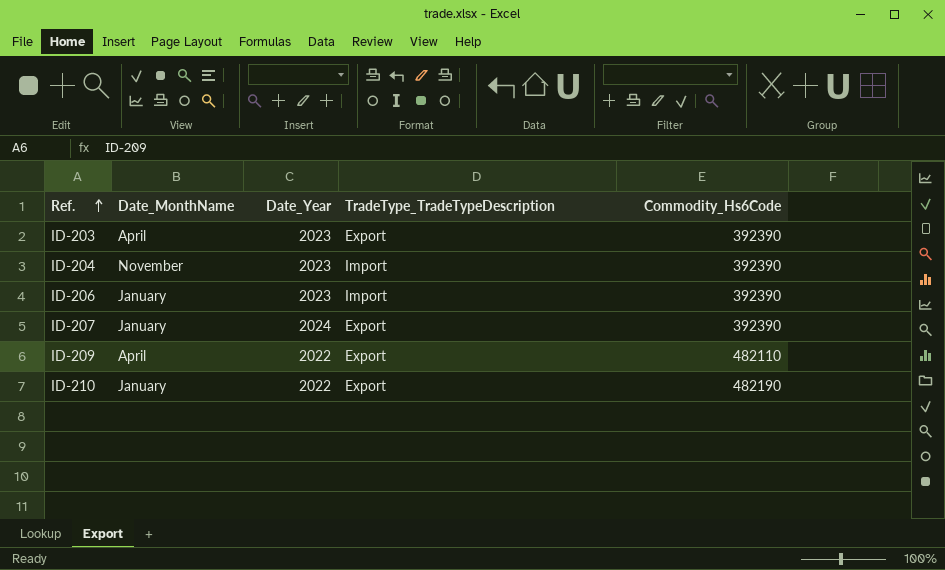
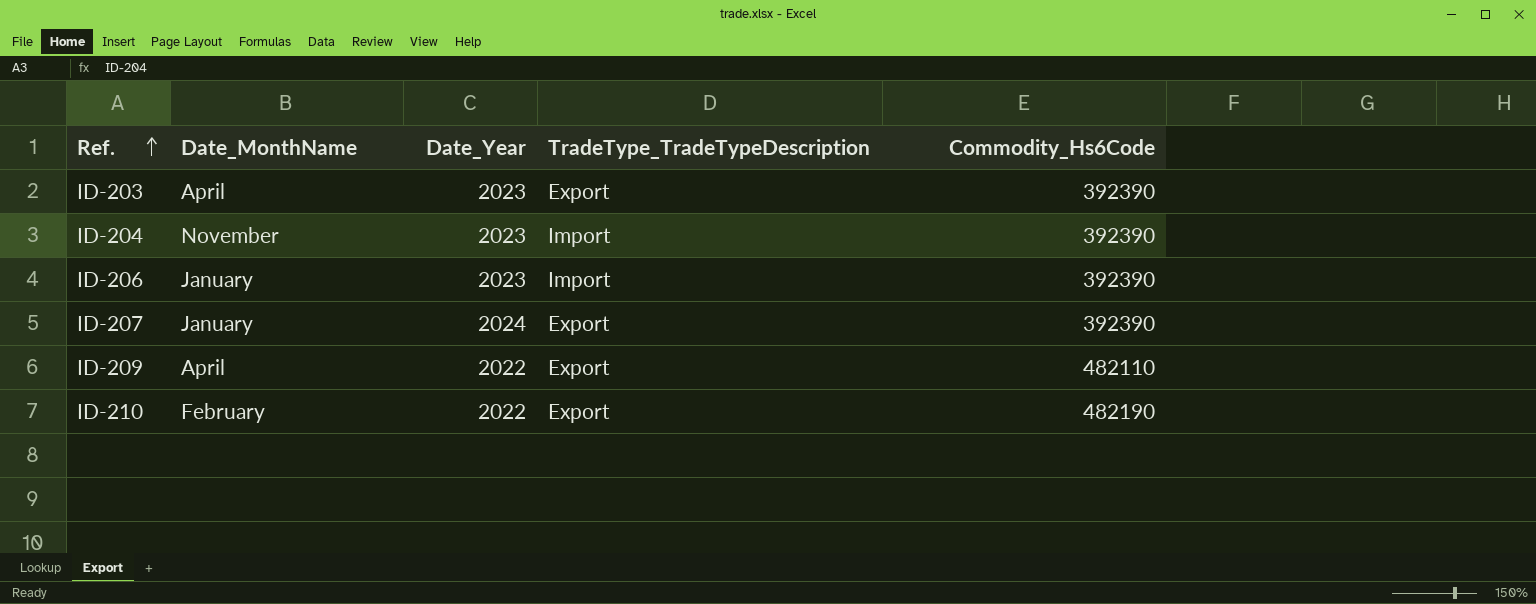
ID-210 | Date_MonthName: January -> February

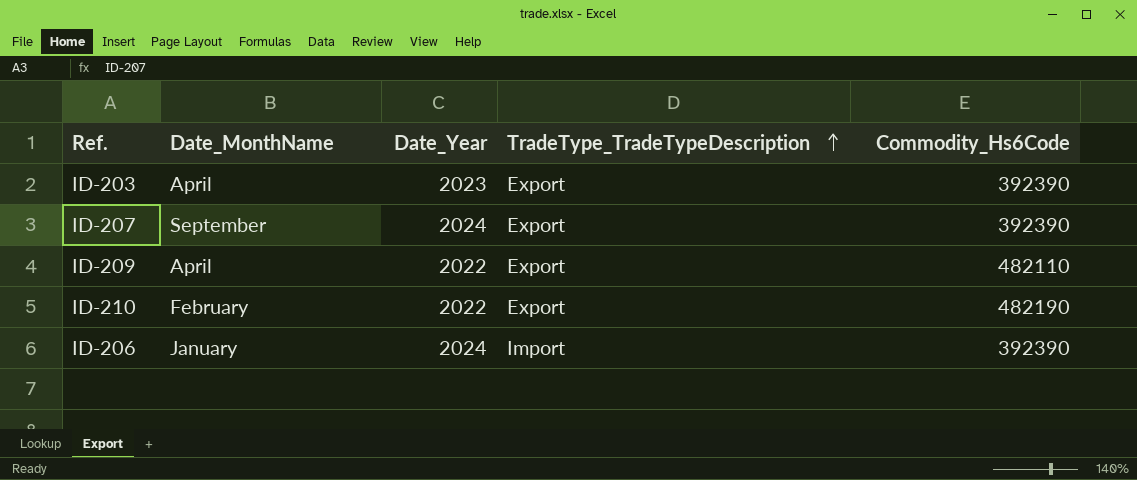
row order: Ref. ascending -> TradeType_TradeTypeDescription ascending
row ID-204: November | 2023 | Import | 392390 -> none
ID-207 | Date_MonthName: January -> September
ID-206 | Date_Year: 2023 -> 2024

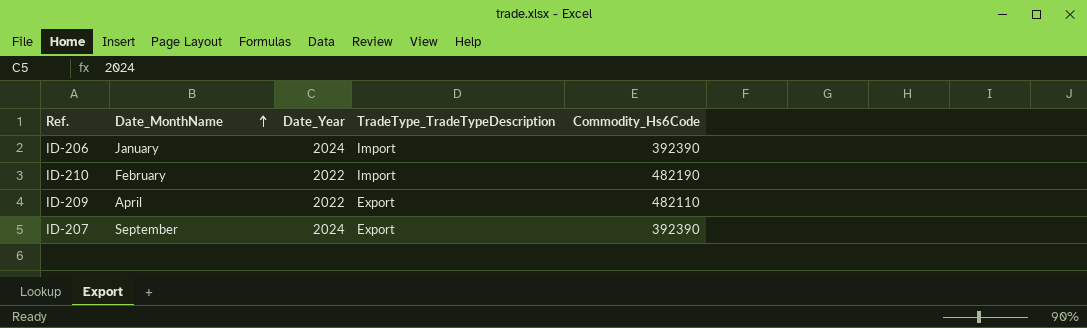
row order: TradeType_TradeTypeDescription ascending -> Date_MonthName ascending
row ID-203: April | 2023 | Export | 392390 -> none
ID-210 | TradeType_TradeTypeDescription: Export -> Import

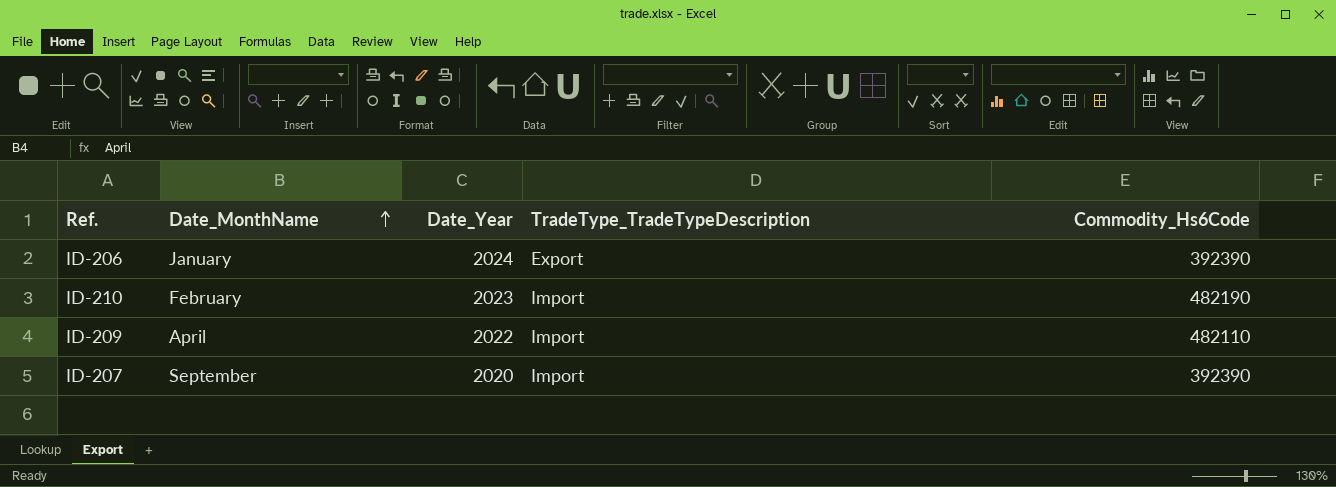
ID-206 | TradeType_TradeTypeDescription: Import -> Export
ID-210 | Date_Year: 2022 -> 2023
ID-209 | TradeType_TradeTypeDescription: Export -> Import
ID-207 | Date_Year: 2024 -> 2020
ID-207 | TradeType_TradeTypeDescription: Export -> Import

